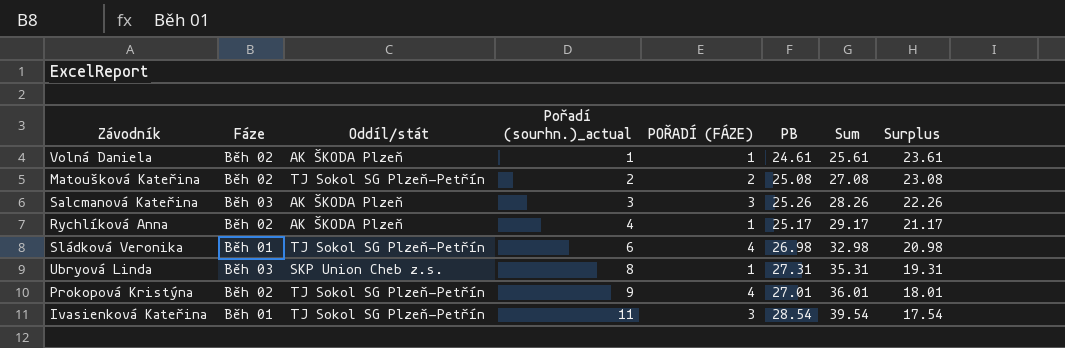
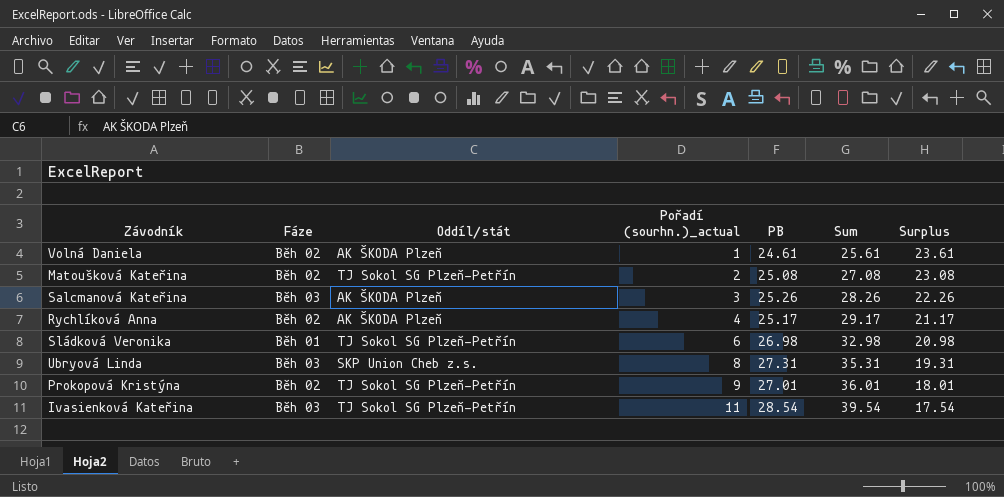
column POŘADÍ (FÁZE) | position: 5 -> none
Ivasienková Kateřina | Fáze: Běh 01 -> Běh 03

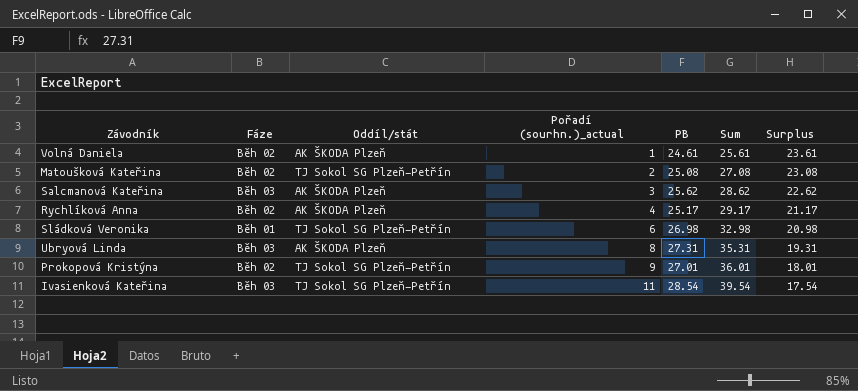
Salcmanová Kateřina | PB: 25.26 -> 25.62
Salcmanová Kateřina | Sum: 28.26 -> 28.62
Salcmanová Kateřina | Surplus: 22.26 -> 22.62
Ubryová Linda | Oddíl/stát: SKP Union Cheb z.s. -> AK ŠKODA Plzeň

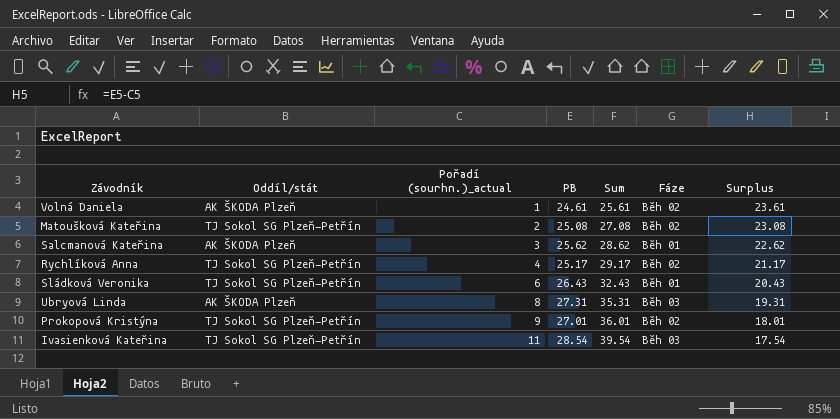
column Fáze | position: 2 -> 6
Salcmanová Kateřina | Fáze: Běh 03 -> Běh 01
Rychlíková Anna | Oddíl/stát: AK ŠKODA Plzeň -> TJ Sokol SG Plzeň-Petřín
Sládková Veronika | PB: 26.98 -> 26.43
Sládková Veronika | Sum: 32.98 -> 32.43
Sládková Veronika | Surplus: 20.98 -> 20.43

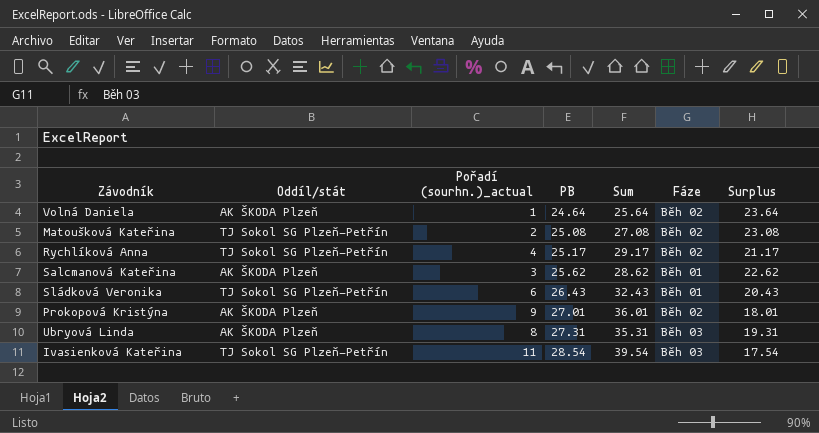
row order: Pořadí (sourhn.)_actual ascending -> PB ascending
Volná Daniela | PB: 24.61 -> 24.64
Volná Daniela | Sum: 25.61 -> 25.64
Volná Daniela | Surplus: 23.61 -> 23.64
Prokopová Kristýna | Oddíl/stát: TJ Sokol SG Plzeň-Petřín -> AK ŠKODA Plzeň

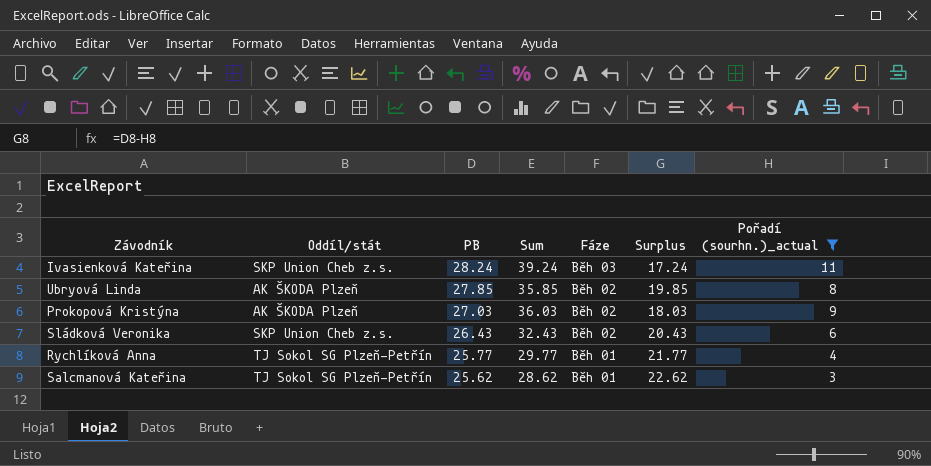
filter: none -> Pořadí (sourhn.)_actual >= 3
row order: PB ascending -> PB descending
column Pořadí (sourhn.)_actual | position: 3 -> 7
Ivasienková Kateřina | Oddíl/stát: TJ Sokol SG Plzeň-Petřín -> SKP Union Cheb z.s.
Ivasienková Kateřina | PB: 28.54 -> 28.24
Ivasienková Kateřina | Sum: 39.54 -> 39.24
Ivasienková Kateřina | Surplus: 17.54 -> 17.24
Ubryová Linda | PB: 27.31 -> 27.85
Ubryová Linda | Sum: 35.31 -> 35.85
Ubryová Linda | Fáze: Běh 03 -> Běh 02
Ubryová Linda | Surplus: 19.31 -> 19.85
Prokopová Kristýna | PB: 27.01 -> 27.03
Prokopová Kristýna | Sum: 36.01 -> 36.03
Prokopová Kristýna | Surplus: 18.01 -> 18.03
Sládková Veronika | Oddíl/stát: TJ Sokol SG Plzeň-Petřín -> SKP Union Cheb z.s.
Sládková Veronika | Fáze: Běh 01 -> Běh 02
Rychlíková Anna | PB: 25.17 -> 25.77
Rychlíková Anna | Sum: 29.17 -> 29.77
Rychlíková Anna | Fáze: Běh 02 -> Běh 01
Rychlíková Anna | Surplus: 21.17 -> 21.77
Salcmanová Kateřina | Oddíl/stát: AK ŠKODA Plzeň -> TJ Sokol SG Plzeň-Petřín

